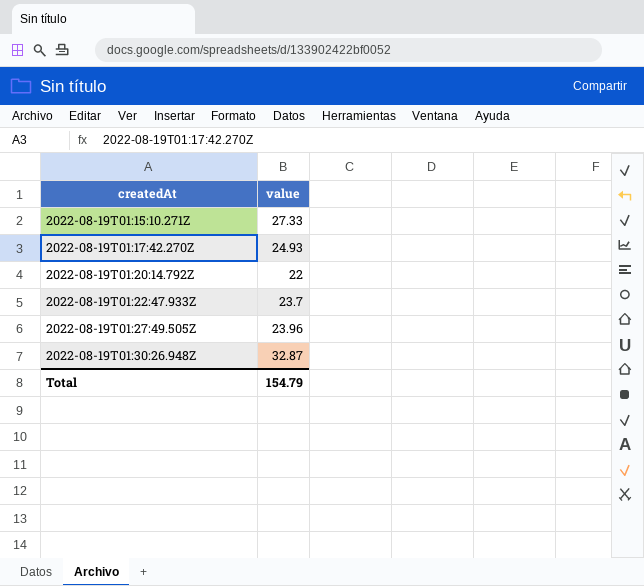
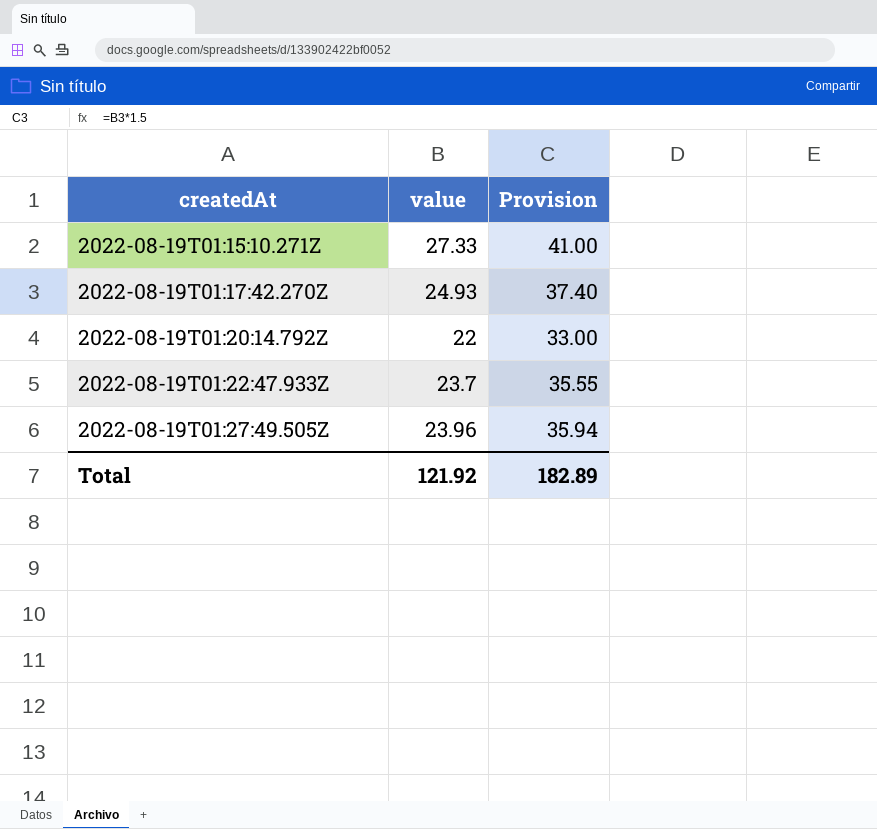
column Provision | formula: none -> [value] * 1.5
row 2022-08-19T01:30:26.948Z: 32.87 -> none
Total | value: 154.79 -> 121.92

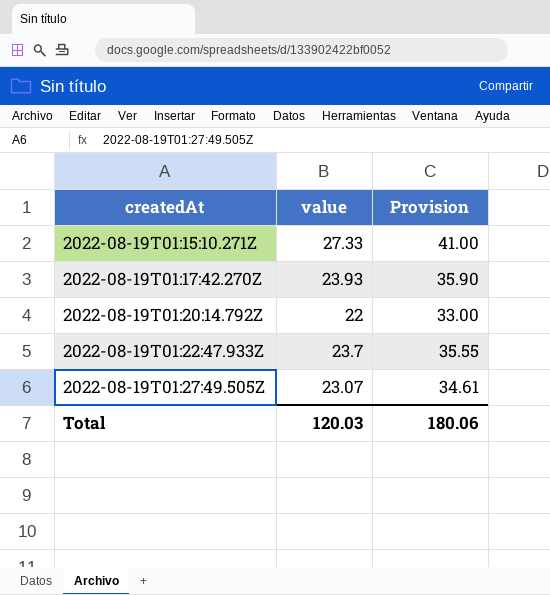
2022-08-19T01:17:42.270Z | value: 24.93 -> 23.93
2022-08-19T01:17:42.270Z | Provision: 37.40 -> 35.90
2022-08-19T01:27:49.505Z | value: 23.96 -> 23.07
2022-08-19T01:27:49.505Z | Provision: 35.94 -> 34.61
Total | value: 121.92 -> 120.03
Total | Provision: 182.89 -> 180.06

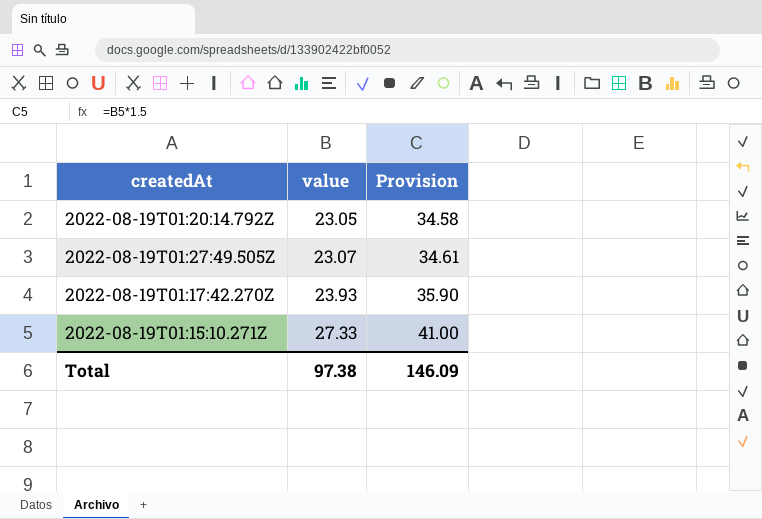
row order: createdAt ascending -> value ascending
row 2022-08-19T01:22:47.933Z: 23.7 | 35.55 -> none
2022-08-19T01:20:14.792Z | value: 22 -> 23.05
2022-08-19T01:20:14.792Z | Provision: 33.00 -> 34.58
Total | value: 120.03 -> 97.38
Total | Provision: 180.06 -> 146.09

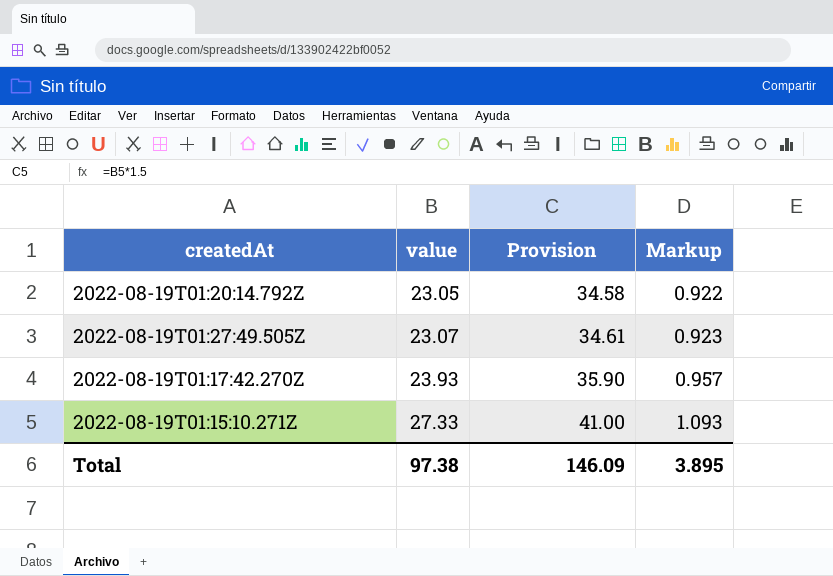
column Markup | formula: none -> [value] * 0.04

